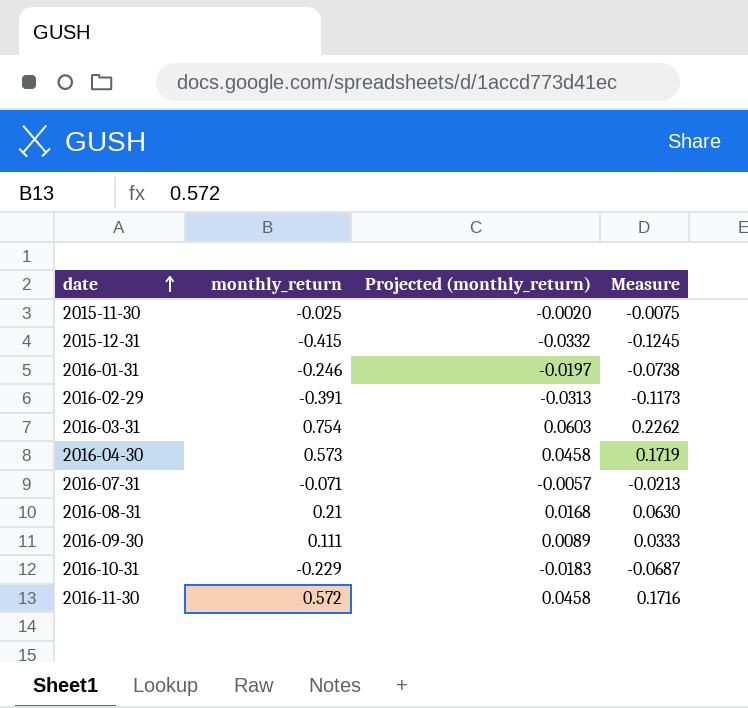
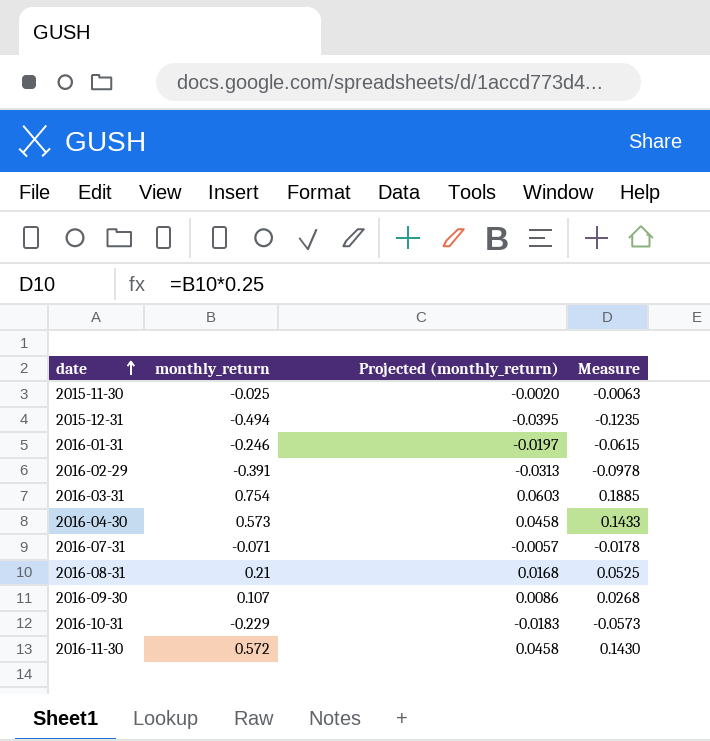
column Measure | formula: [monthly_return] * 0.3 -> [monthly_return] * 0.25
2015-12-31 | monthly_return: -0.415 -> -0.494
2015-12-31 | Projected (monthly_return): -0.0332 -> -0.0395
2016-09-30 | monthly_return: 0.111 -> 0.107
2016-09-30 | Projected (monthly_return): 0.0089 -> 0.0086

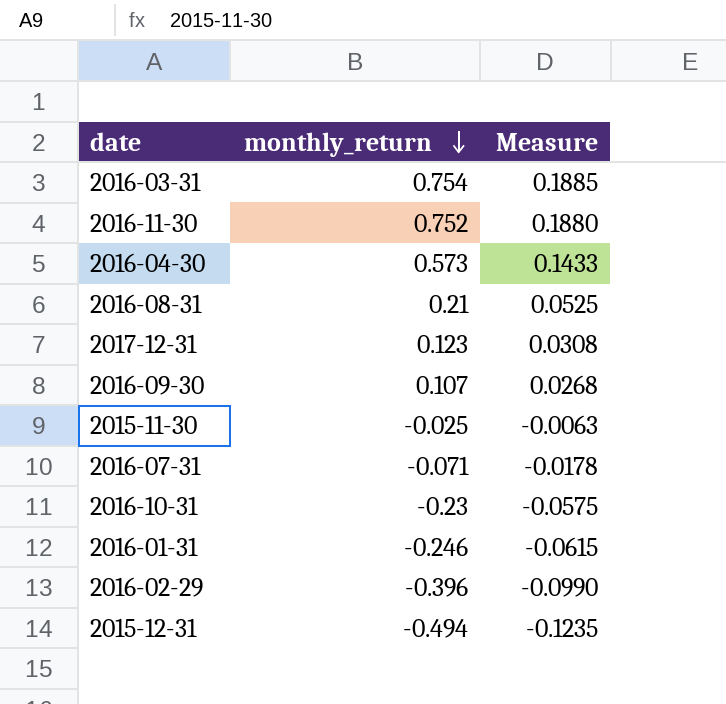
row order: date ascending -> monthly_return descending
column Projected (monthly_return) | formula: [monthly_return] * 0.08 -> none
2016-11-30 | monthly_return: 0.572 -> 0.752
2016-11-30 | Measure: 0.1430 -> 0.1880
row 2017-12-31: none -> 0.123 | 0.0308
2016-10-31 | monthly_return: -0.229 -> -0.23
2016-10-31 | Measure: -0.0573 -> -0.0575
2016-02-29 | monthly_return: -0.391 -> -0.396
2016-02-29 | Measure: -0.0978 -> -0.0990

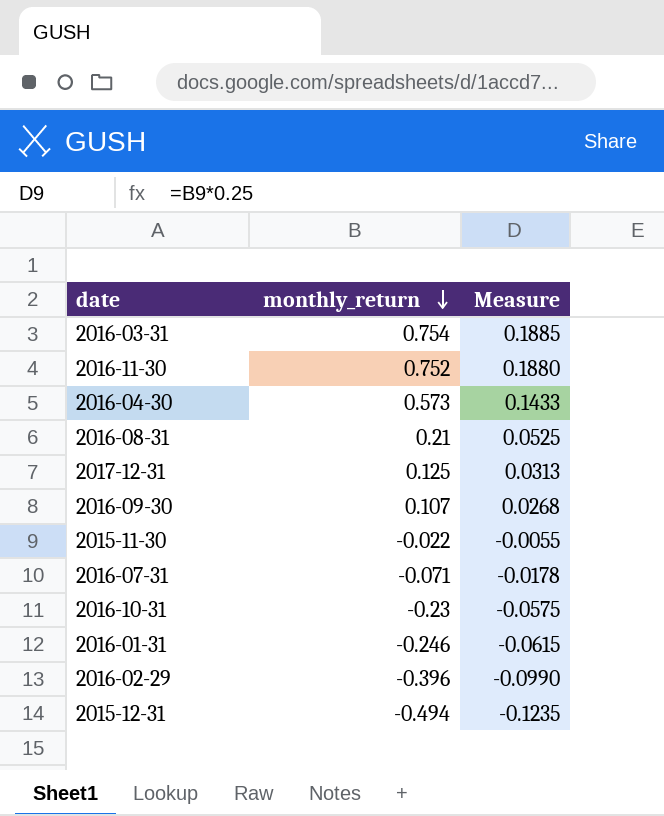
2017-12-31 | monthly_return: 0.123 -> 0.125
2017-12-31 | Measure: 0.0308 -> 0.0313
2015-11-30 | monthly_return: -0.025 -> -0.022
2015-11-30 | Measure: -0.0063 -> -0.0055

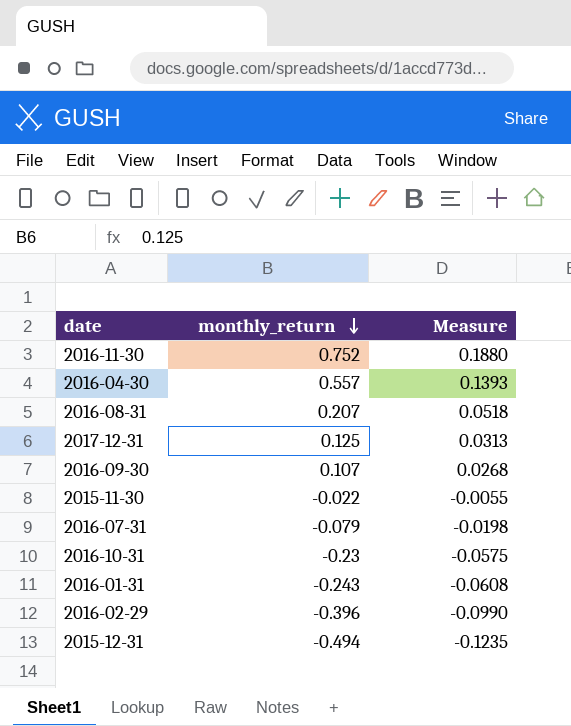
row 2016-03-31: 0.754 | 0.1885 -> none
2016-04-30 | monthly_return: 0.573 -> 0.557
2016-04-30 | Measure: 0.1433 -> 0.1393
2016-08-31 | monthly_return: 0.21 -> 0.207
2016-08-31 | Measure: 0.0525 -> 0.0518
2016-07-31 | monthly_return: -0.071 -> -0.079
2016-07-31 | Measure: -0.0178 -> -0.0198
2016-01-31 | monthly_return: -0.246 -> -0.243
2016-01-31 | Measure: -0.0615 -> -0.0608

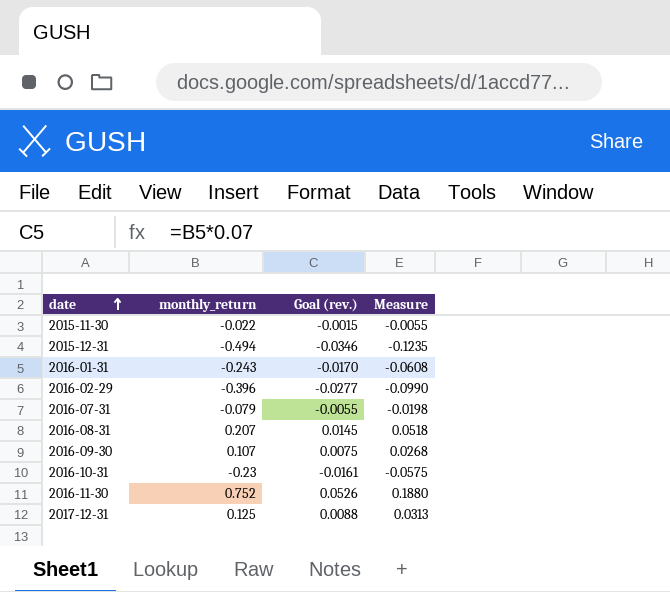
row order: monthly_return descending -> date ascending
column Goal (rev.) | formula: none -> [monthly_return] * 0.07
row 2016-04-30: 0.557 | 0.1393 -> none

